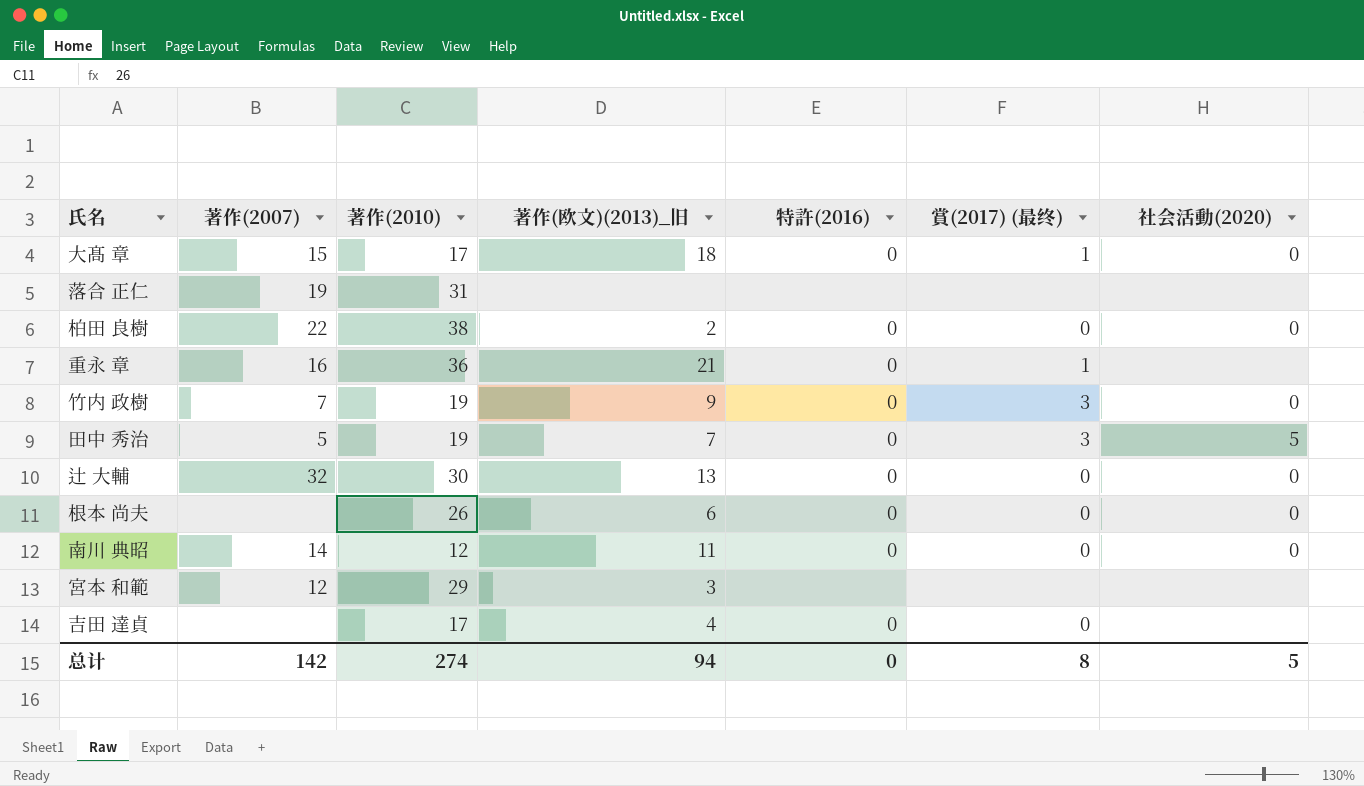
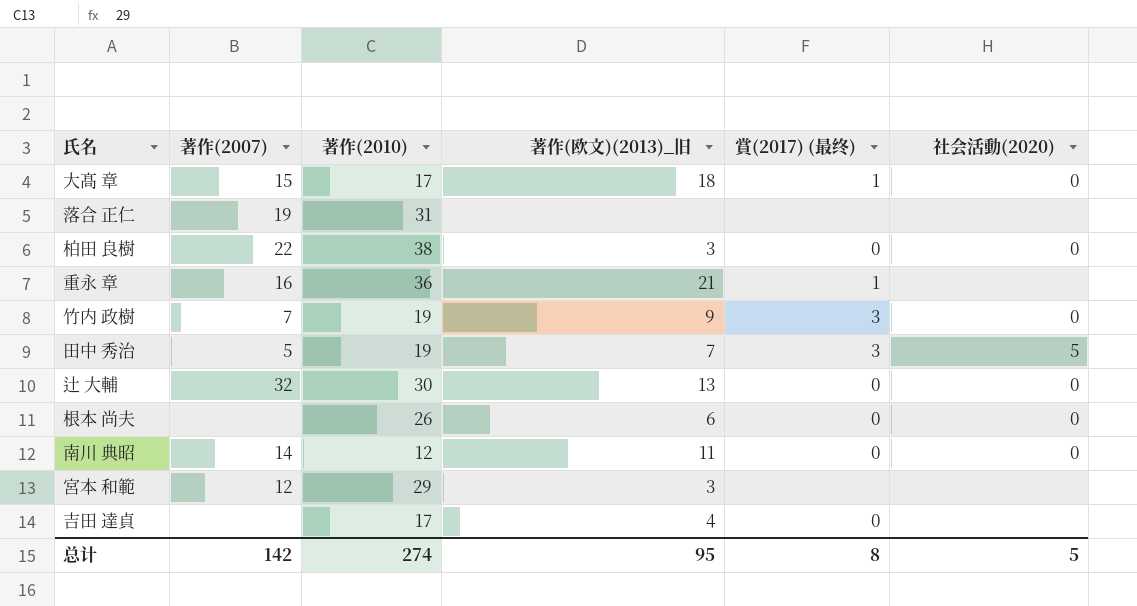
column 特許(2016) | position: 5 -> none
柏田 良樹 | 著作(欧文)(2013)_旧: 2 -> 3
总计 | 著作(欧文)(2013)_旧: 94 -> 95

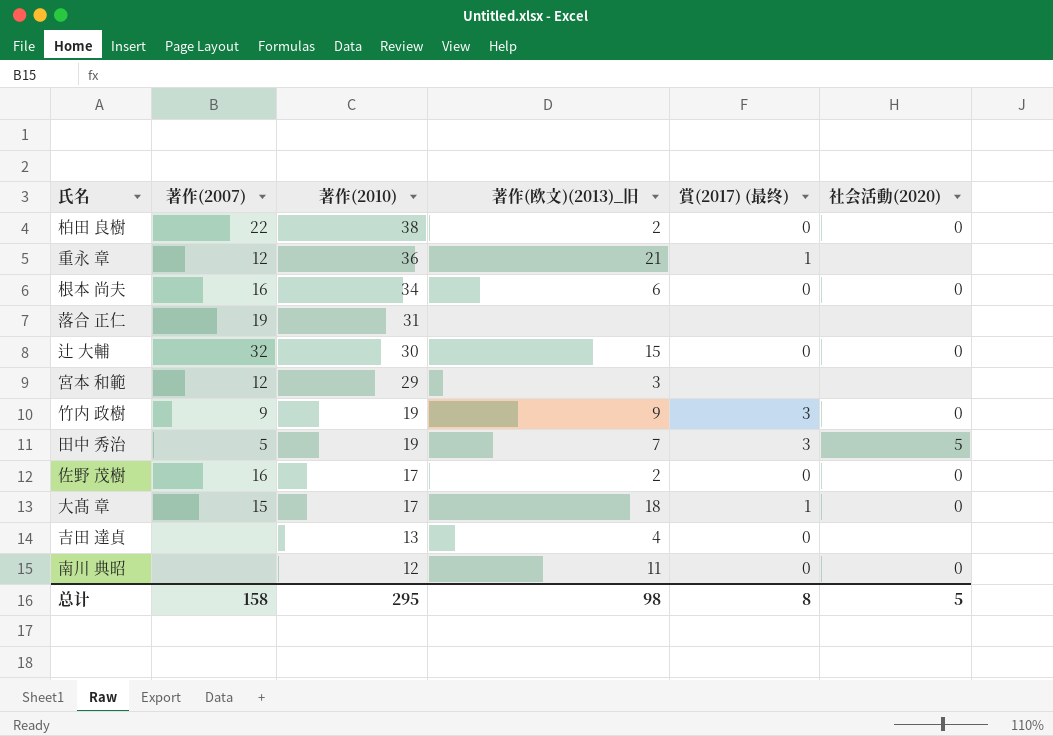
row order: none -> 著作(2010) descending
柏田 良樹 | 著作(欧文)(2013)_旧: 3 -> 2
重永 章 | 著作(2007): 16 -> 12
根本 尚夫 | 著作(2007): none -> 16
根本 尚夫 | 著作(2010): 26 -> 34
辻 大輔 | 著作(欧文)(2013)_旧: 13 -> 15
竹内 政樹 | 著作(2007): 7 -> 9
row 佐野 茂樹: none -> 16 | 17 | 2 | 0 | 0
吉田 達貞 | 著作(2010): 17 -> 13
南川 典昭 | 著作(2007): 14 -> none
总计 | 著作(2007): 142 -> 158
总计 | 著作(2010): 274 -> 295
总计 | 著作(欧文)(2013)_旧: 95 -> 98

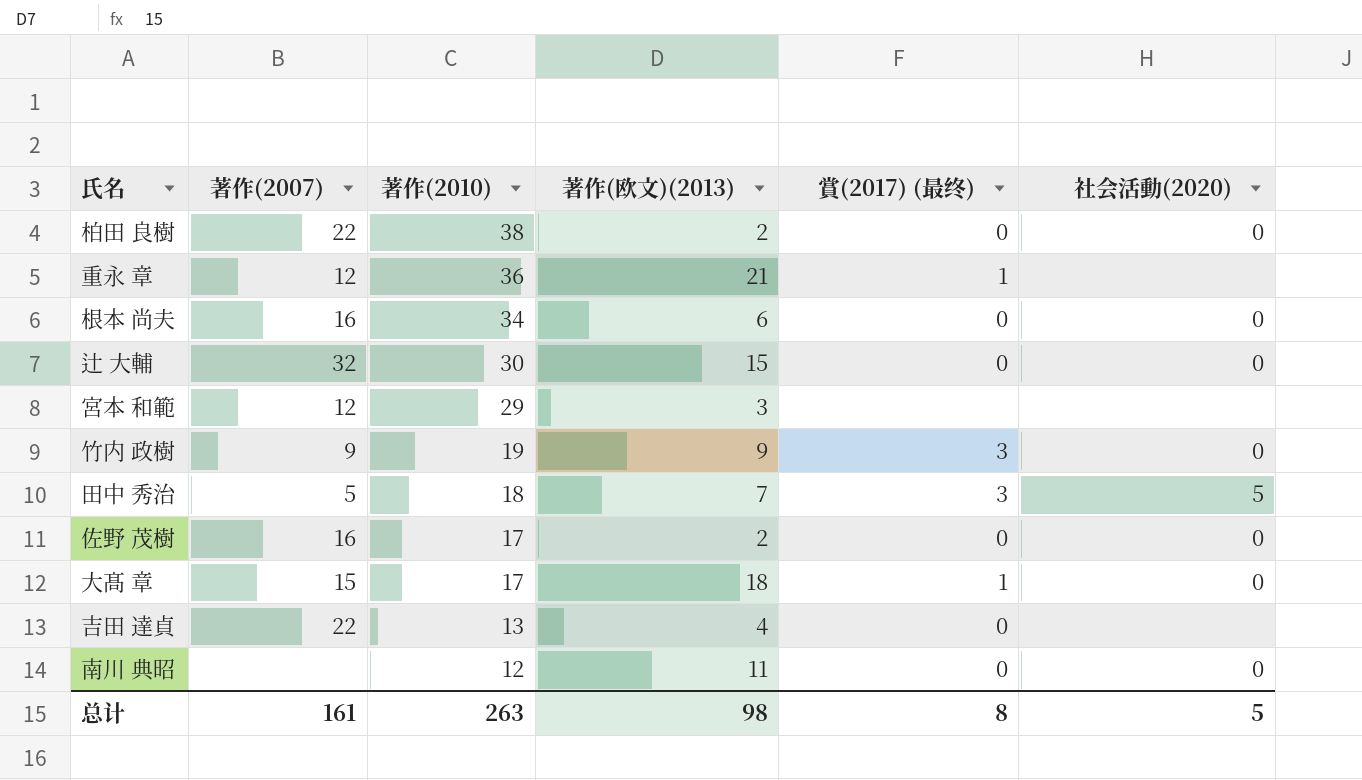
column name: 著作(欧文)(2013)_旧 -> 著作(欧文)(2013)
row 落合 正仁: 19 | 31 | none | none | none -> none
田中 秀治 | 著作(2010): 19 -> 18
吉田 達貞 | 著作(2007): none -> 22
总计 | 著作(2007): 158 -> 161
总计 | 著作(2010): 295 -> 263

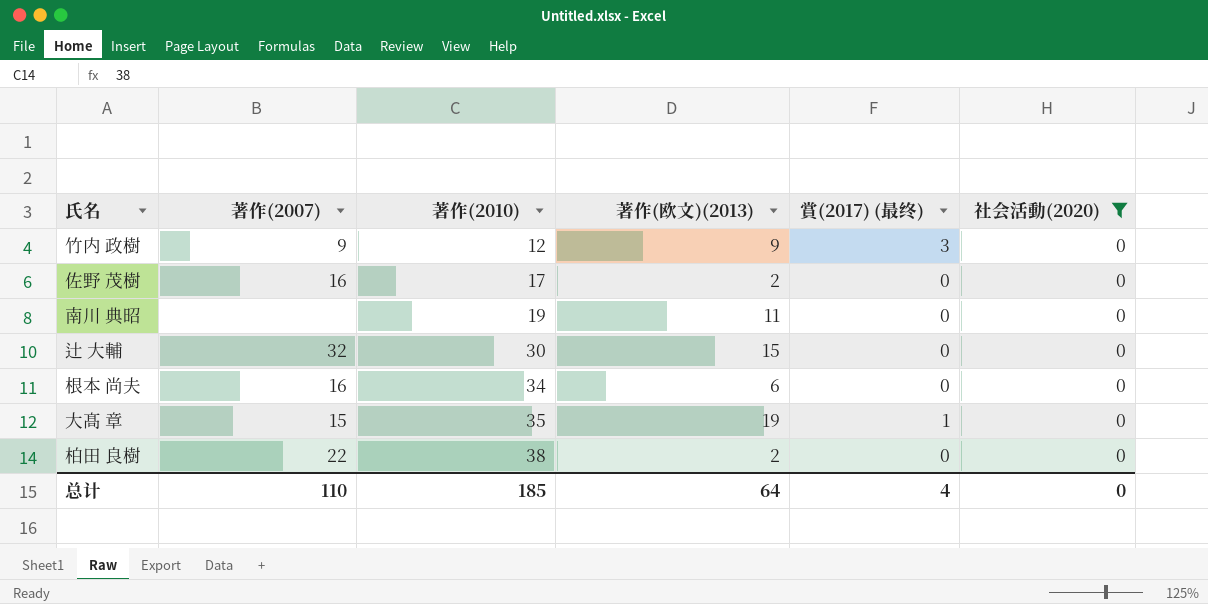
filter: none -> 社会活動(2020) = 0
row order: 著作(2010) descending -> 著作(2010) ascending
竹内 政樹 | 著作(2010): 19 -> 12
南川 典昭 | 著作(2010): 12 -> 19
大髙 章 | 著作(2010): 17 -> 35
大髙 章 | 著作(欧文)(2013): 18 -> 19
总计 | 著作(2007): 161 -> 110
总计 | 著作(2010): 263 -> 185
总计 | 著作(欧文)(2013): 98 -> 64
总计 | 賞(2017) (最终): 8 -> 4
总计 | 社会活動(2020): 5 -> 0

